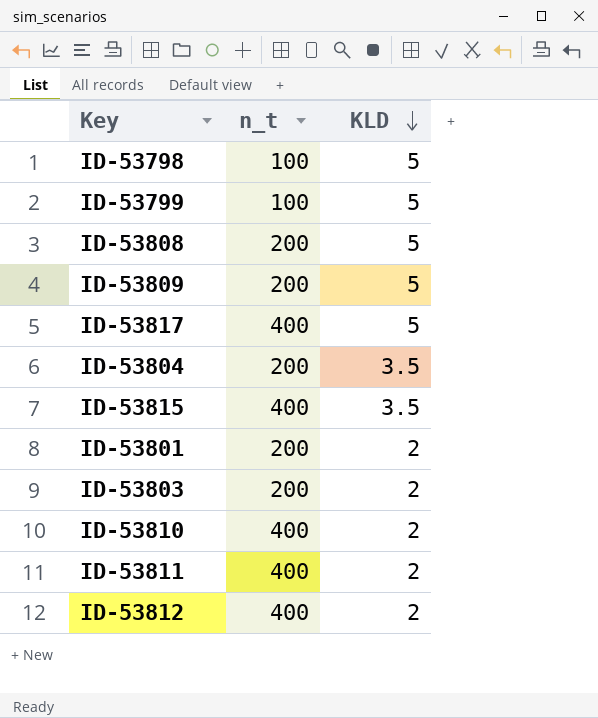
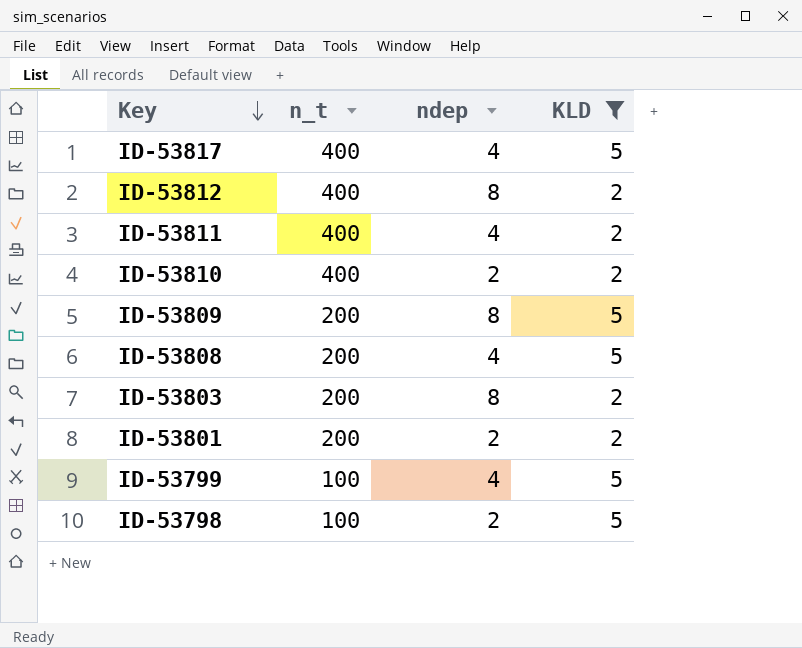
filter: none -> KLD != 3.5
row order: KLD descending -> Key descending
column ndep | position: none -> 3

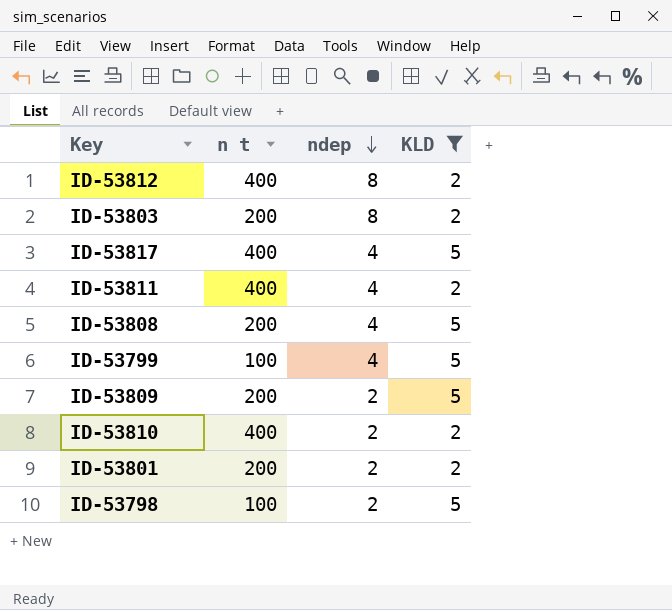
row order: Key descending -> ndep descending
column name: n_t -> n t
ID-53809 | ndep: 8 -> 2

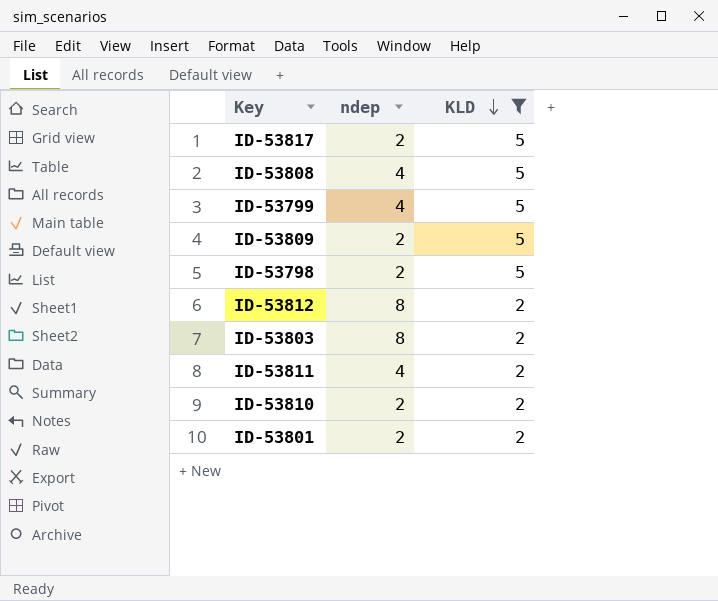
row order: ndep descending -> KLD descending
column n t | position: 2 -> none
ID-53817 | ndep: 4 -> 2

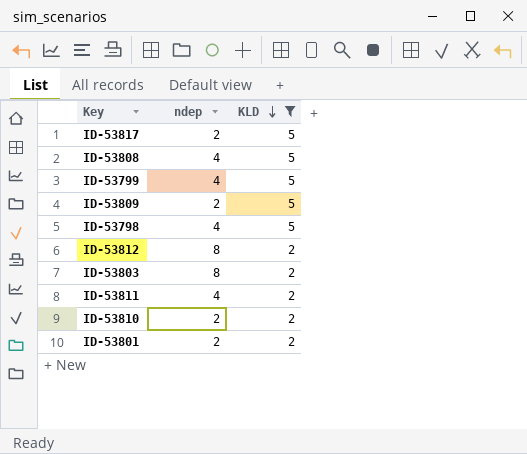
ID-53798 | ndep: 2 -> 4

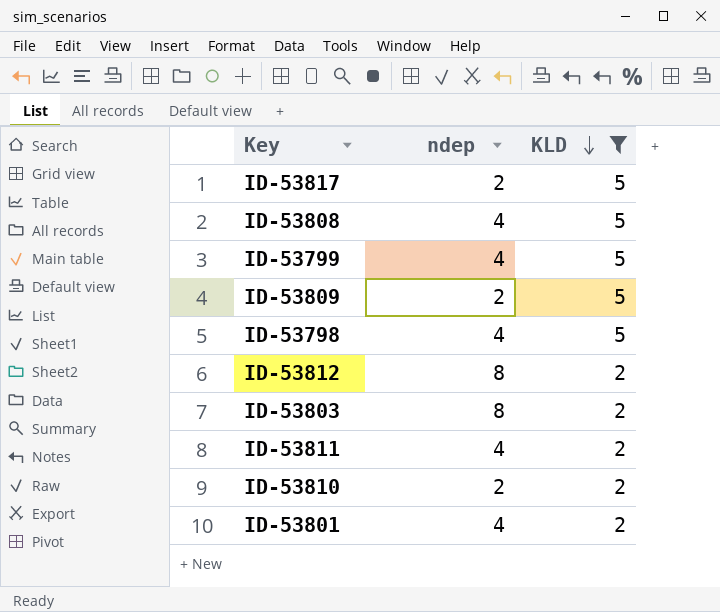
ID-53801 | ndep: 2 -> 4

